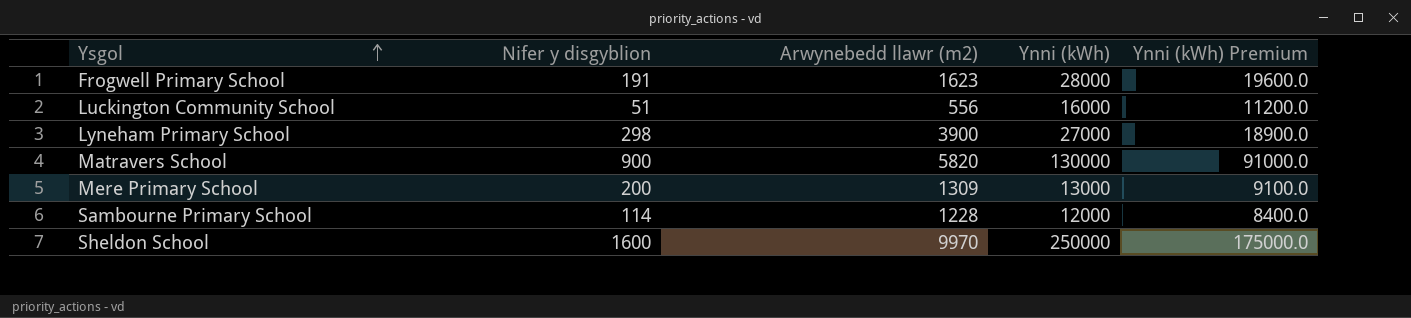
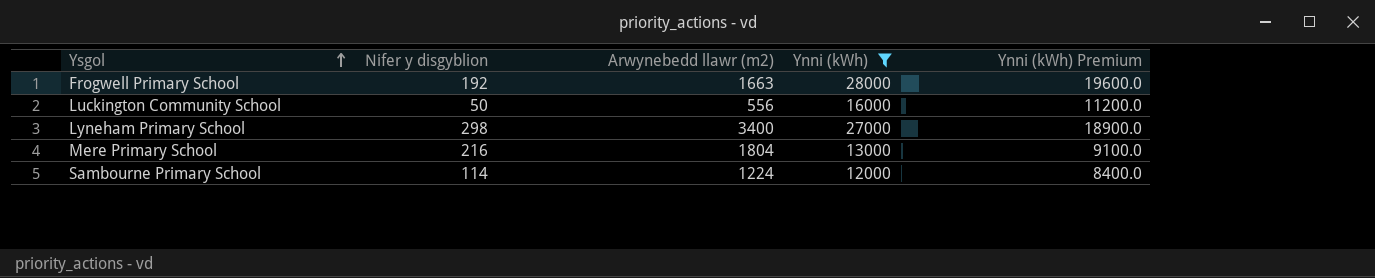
filter: none -> Ynni (kWh) <= 28000
Frogwell Primary School | Nifer y disgyblion: 191 -> 192
Frogwell Primary School | Arwynebedd llawr (m2): 1623 -> 1663
Luckington Community School | Nifer y disgyblion: 51 -> 50
Lyneham Primary School | Arwynebedd llawr (m2): 3900 -> 3400
Mere Primary School | Nifer y disgyblion: 200 -> 216
Mere Primary School | Arwynebedd llawr (m2): 1309 -> 1804
Sambourne Primary School | Arwynebedd llawr (m2): 1228 -> 1224

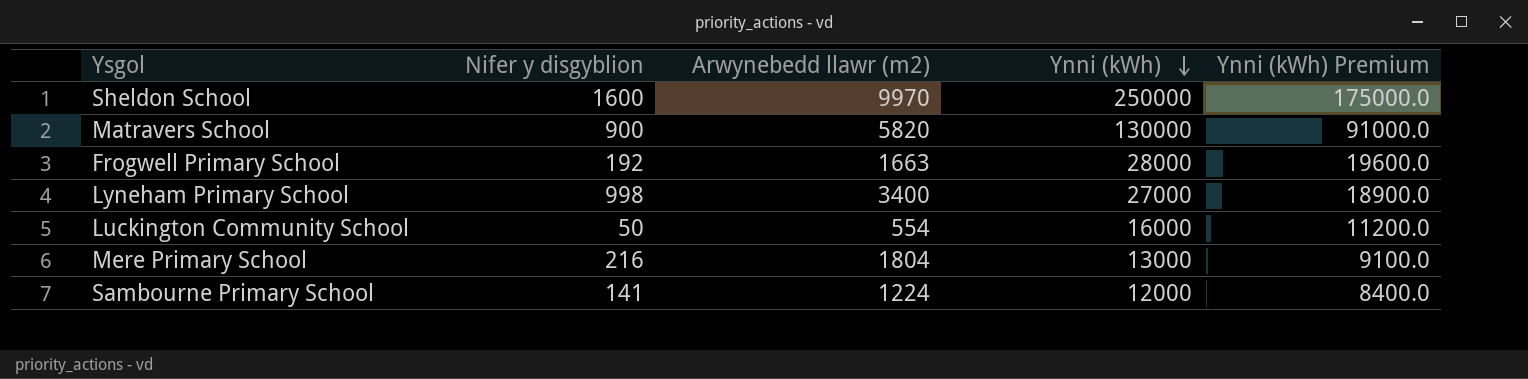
filter: Ynni (kWh) <= 28000 -> none
row order: Ysgol ascending -> Ynni (kWh) descending
Lyneham Primary School | Nifer y disgyblion: 298 -> 998
Luckington Community School | Arwynebedd llawr (m2): 556 -> 554
Sambourne Primary School | Nifer y disgyblion: 114 -> 141

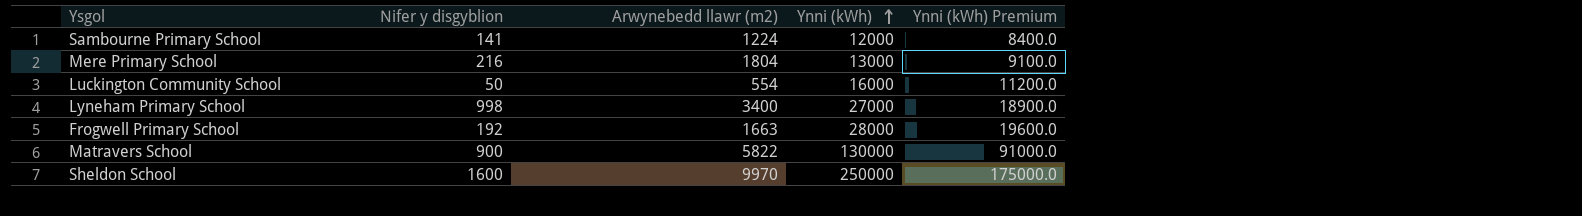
row order: Ynni (kWh) descending -> Ynni (kWh) ascending
Matravers School | Arwynebedd llawr (m2): 5820 -> 5822

